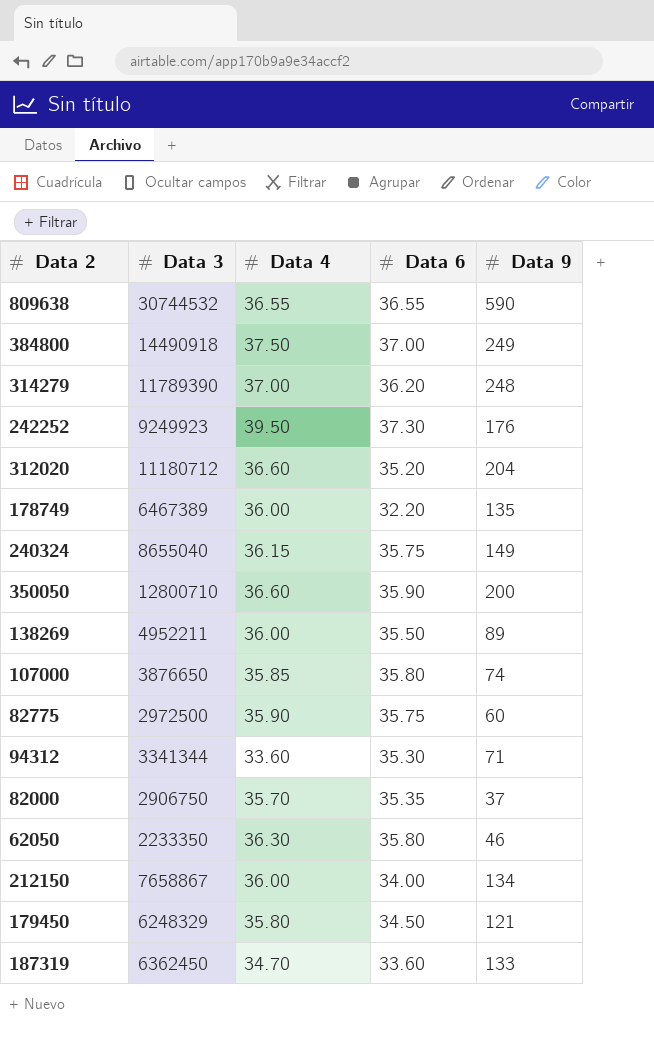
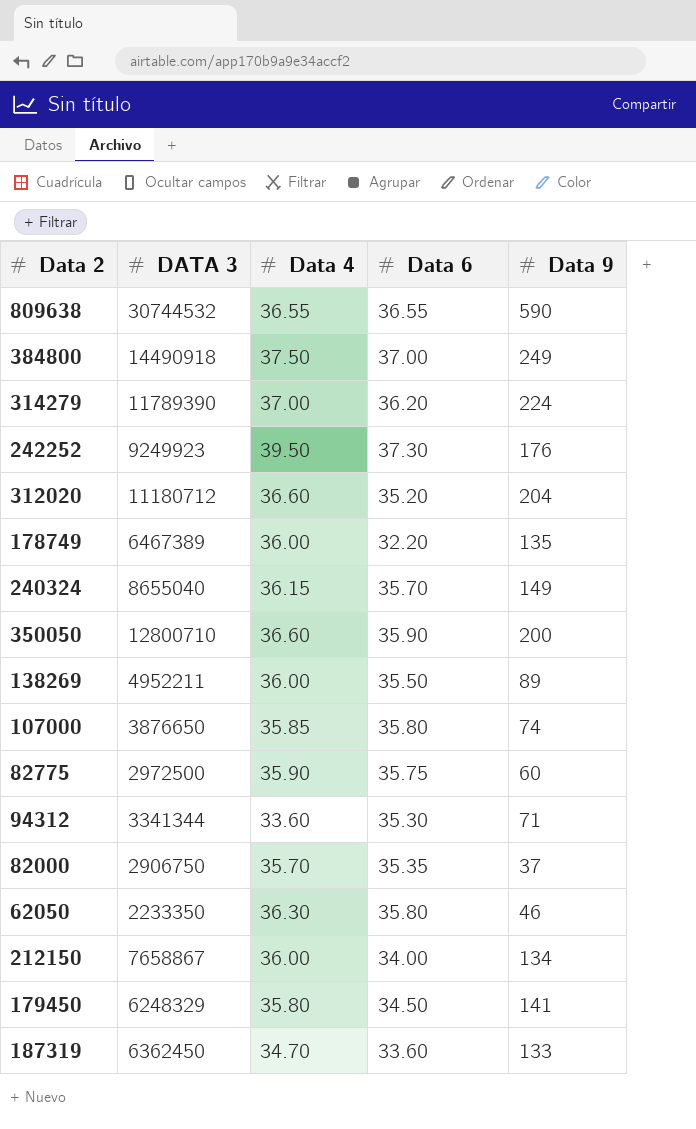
column name: Data 3 -> DATA 3
314279 | Data 9: 248 -> 224
240324 | Data 6: 35.75 -> 35.70
179450 | Data 9: 121 -> 141

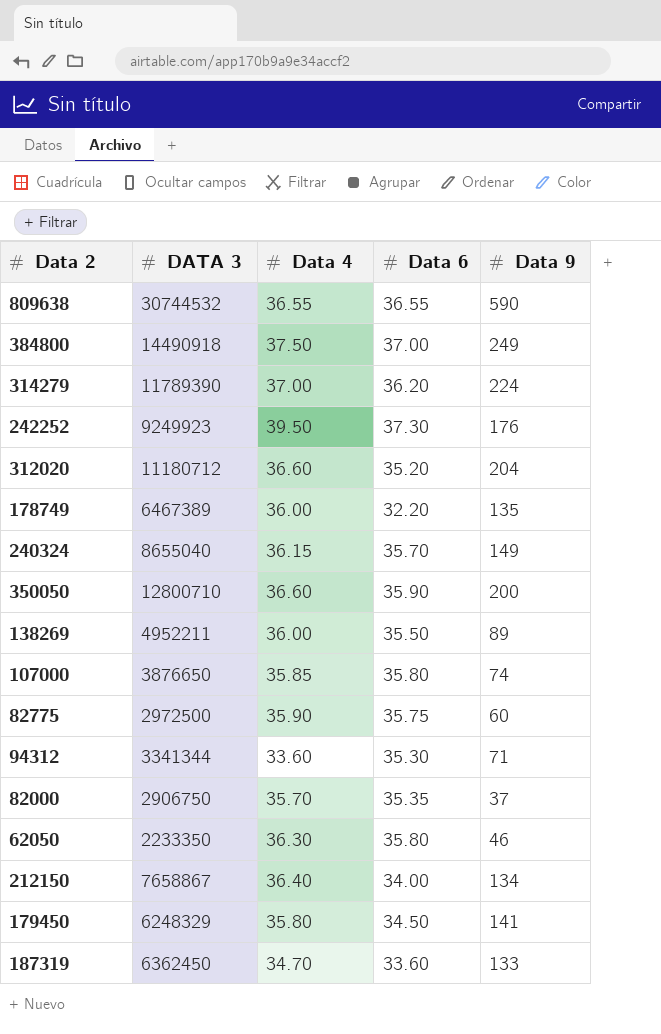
212150 | Data 4: 36.00 -> 36.40

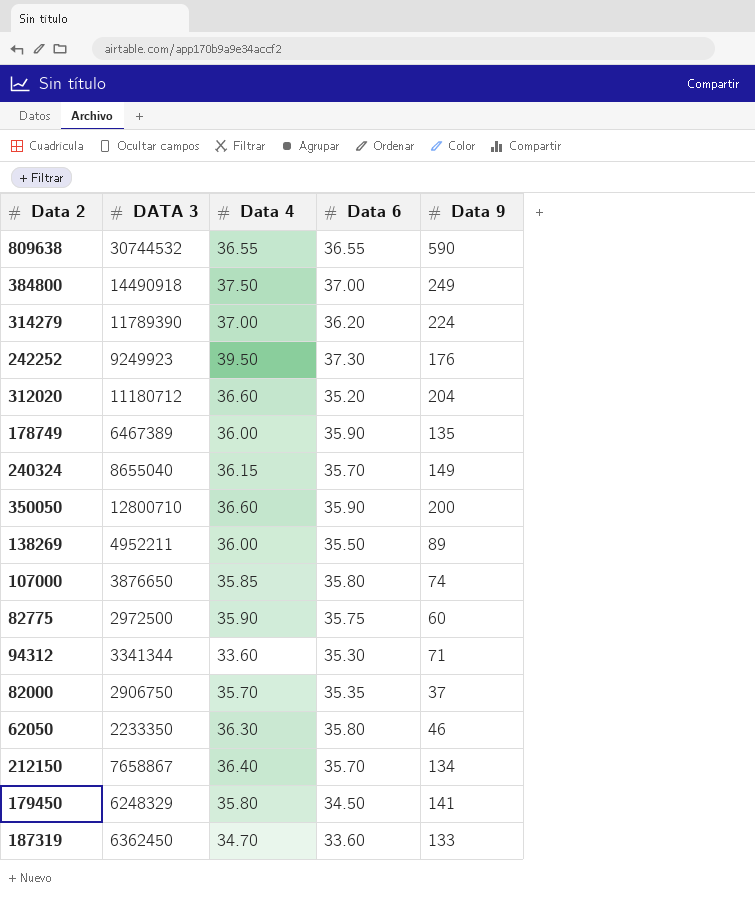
178749 | Data 6: 32.20 -> 35.90
212150 | Data 6: 34.00 -> 35.70

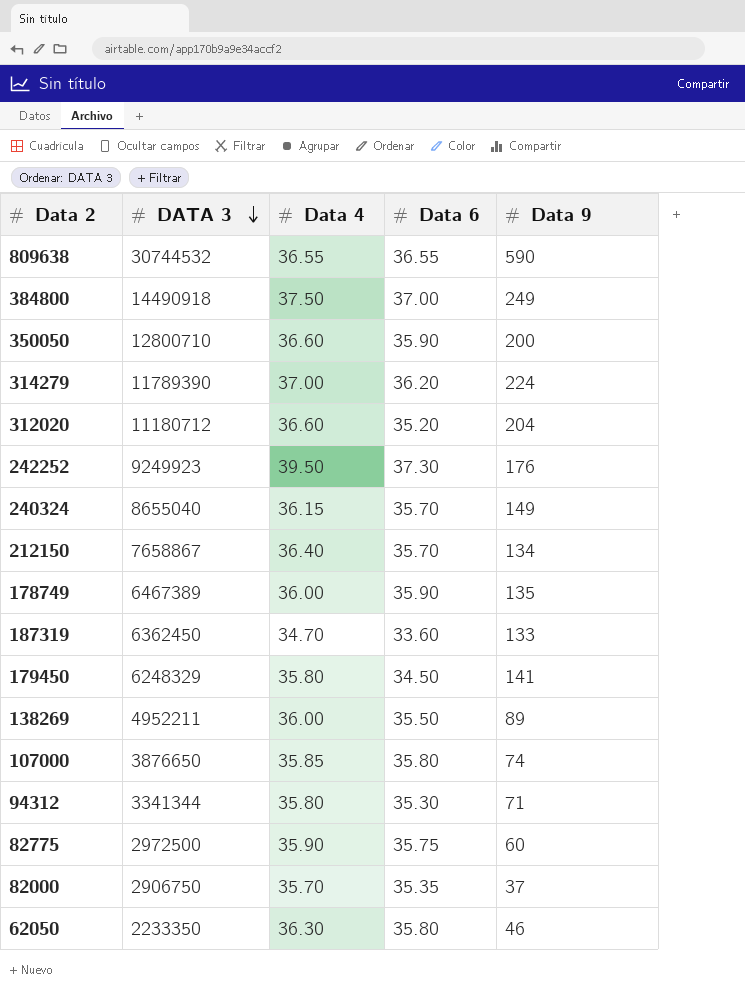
row order: none -> DATA 3 descending
94312 | Data 4: 33.60 -> 35.80

